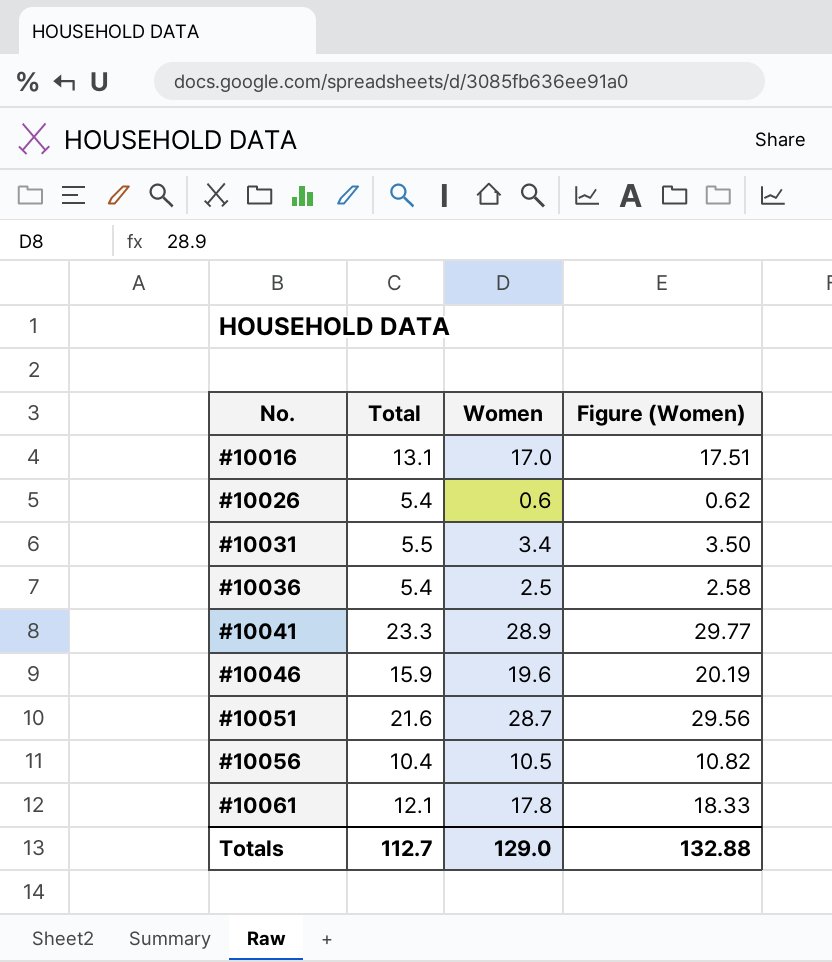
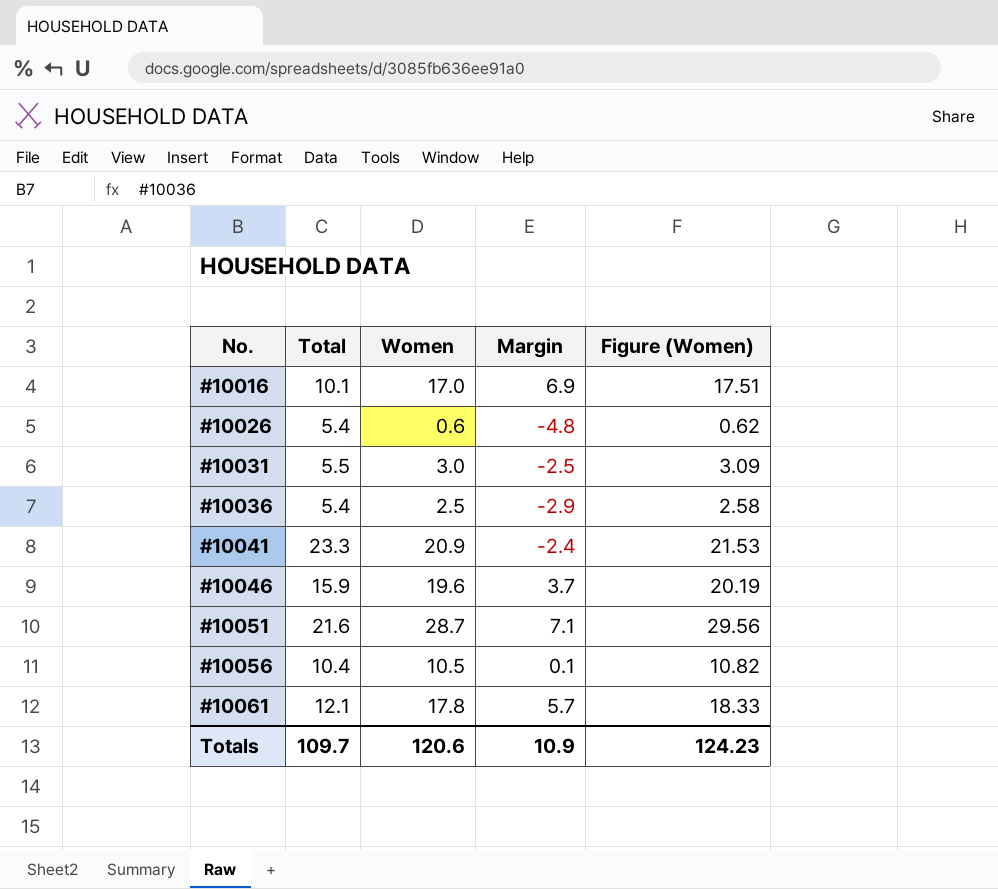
column Margin | formula: none -> [Women] - [Total]
#10016 | Total: 13.1 -> 10.1
#10031 | Women: 3.4 -> 3.0
#10031 | Figure (Women): 3.50 -> 3.09
#10041 | Women: 28.9 -> 20.9
#10041 | Figure (Women): 29.77 -> 21.53
Totals | Total: 112.7 -> 109.7
Totals | Women: 129.0 -> 120.6
Totals | Figure (Women): 132.88 -> 124.23

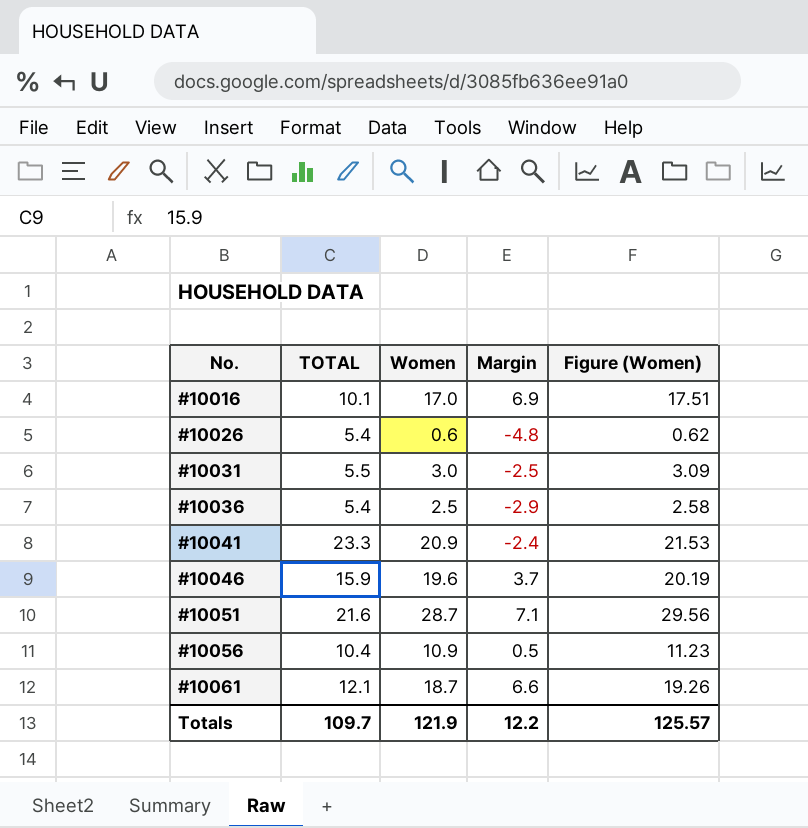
column name: Total -> TOTAL
#10056 | Women: 10.5 -> 10.9
#10056 | Margin: 0.1 -> 0.5
#10056 | Figure (Women): 10.82 -> 11.23
#10061 | Women: 17.8 -> 18.7
#10061 | Margin: 5.7 -> 6.6
#10061 | Figure (Women): 18.33 -> 19.26
Totals | Women: 120.6 -> 121.9
Totals | Margin: 10.9 -> 12.2
Totals | Figure (Women): 124.23 -> 125.57

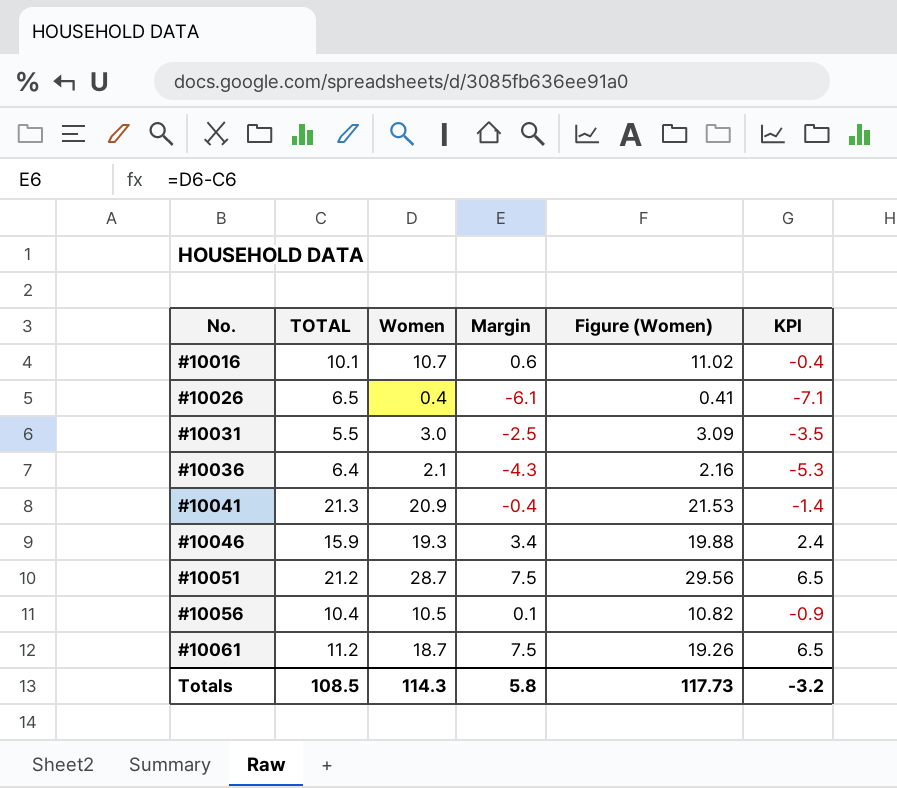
column KPI | formula: none -> [Margin] - 1
#10016 | Women: 17.0 -> 10.7
#10016 | Margin: 6.9 -> 0.6
#10016 | Figure (Women): 17.51 -> 11.02
#10026 | TOTAL: 5.4 -> 6.5
#10026 | Women: 0.6 -> 0.4
#10026 | Margin: -4.8 -> -6.1
#10026 | Figure (Women): 0.62 -> 0.41
#10036 | TOTAL: 5.4 -> 6.4
#10036 | Women: 2.5 -> 2.1
#10036 | Margin: -2.9 -> -4.3
#10036 | Figure (Women): 2.58 -> 2.16
#10041 | TOTAL: 23.3 -> 21.3
#10041 | Margin: -2.4 -> -0.4
#10046 | Women: 19.6 -> 19.3
#10046 | Margin: 3.7 -> 3.4
#10046 | Figure (Women): 20.19 -> 19.88
#10051 | TOTAL: 21.6 -> 21.2
#10051 | Margin: 7.1 -> 7.5
#10056 | Women: 10.9 -> 10.5
#10056 | Margin: 0.5 -> 0.1
#10056 | Figure (Women): 11.23 -> 10.82
#10061 | TOTAL: 12.1 -> 11.2
#10061 | Margin: 6.6 -> 7.5
Totals | TOTAL: 109.7 -> 108.5
Totals | Women: 121.9 -> 114.3
Totals | Margin: 12.2 -> 5.8
Totals | Figure (Women): 125.57 -> 117.73

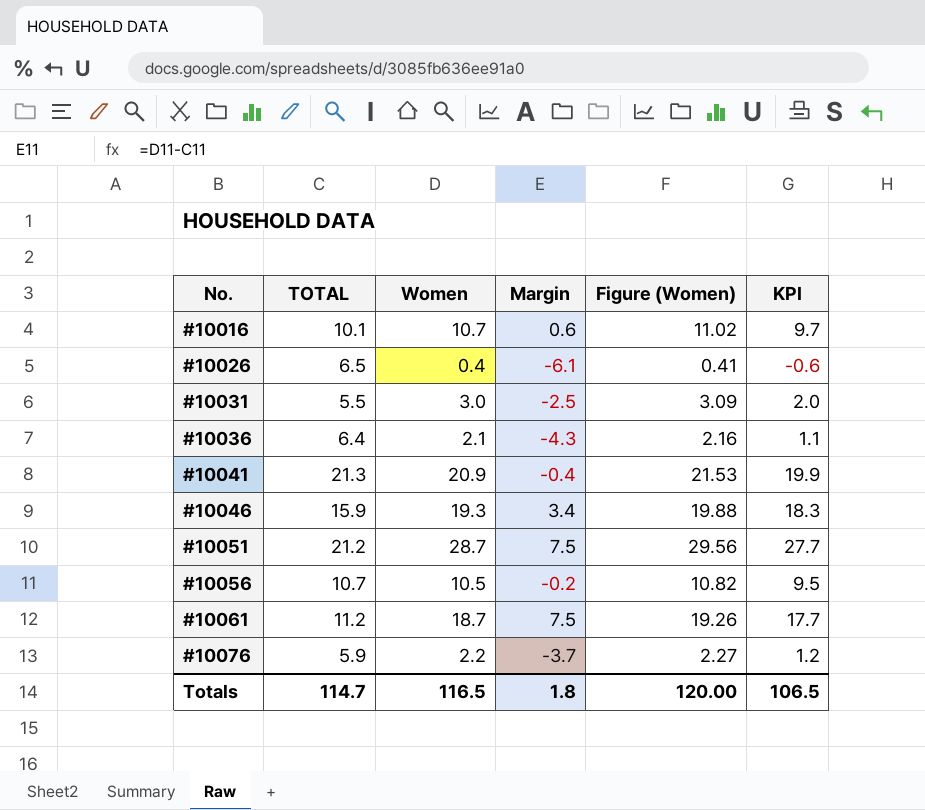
column KPI | formula: [Margin] - 1 -> [Women] - 1
#10056 | TOTAL: 10.4 -> 10.7
#10056 | Margin: 0.1 -> -0.2
row #10076: none -> 5.9 | 2.2 | -3.7 | 2.27 | 1.2
Totals | TOTAL: 108.5 -> 114.7
Totals | Women: 114.3 -> 116.5
Totals | Margin: 5.8 -> 1.8
Totals | Figure (Women): 117.73 -> 120.00
Totals | KPI: -3.2 -> 106.5

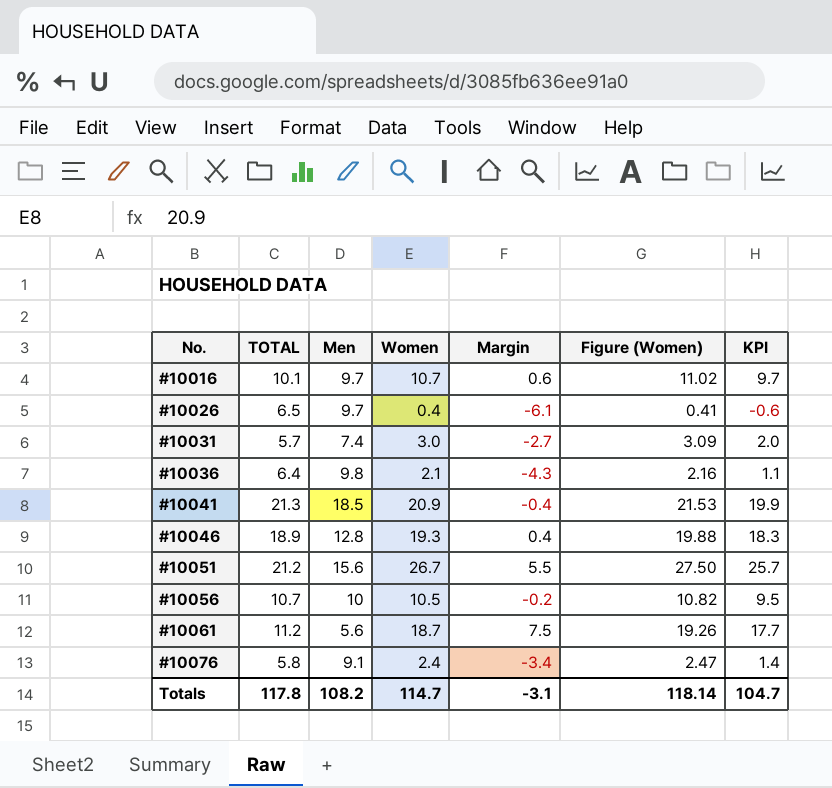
column Men | position: none -> 3
#10031 | TOTAL: 5.5 -> 5.7
#10031 | Margin: -2.5 -> -2.7
#10046 | TOTAL: 15.9 -> 18.9
#10046 | Margin: 3.4 -> 0.4
#10051 | Women: 28.7 -> 26.7
#10051 | Margin: 7.5 -> 5.5
#10051 | Figure (Women): 29.56 -> 27.50
#10051 | KPI: 27.7 -> 25.7
#10076 | TOTAL: 5.9 -> 5.8
#10076 | Women: 2.2 -> 2.4
#10076 | Margin: -3.7 -> -3.4
#10076 | Figure (Women): 2.27 -> 2.47
#10076 | KPI: 1.2 -> 1.4
Totals | TOTAL: 114.7 -> 117.8
Totals | Women: 116.5 -> 114.7
Totals | Margin: 1.8 -> -3.1
Totals | Figure (Women): 120.00 -> 118.14
Totals | KPI: 106.5 -> 104.7

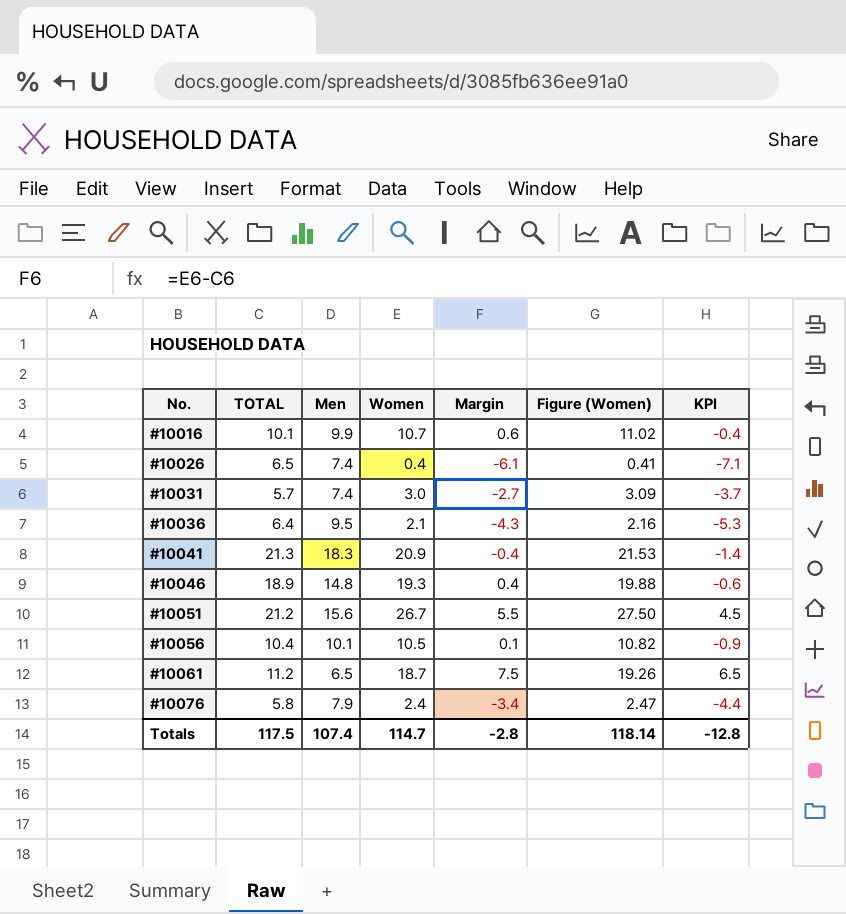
column KPI | formula: [Women] - 1 -> [Margin] - 1
#10016 | Men: 9.7 -> 9.9
#10026 | Men: 9.7 -> 7.4
#10036 | Men: 9.8 -> 9.5
#10041 | Men: 18.5 -> 18.3
#10046 | Men: 12.8 -> 14.8
#10056 | TOTAL: 10.7 -> 10.4
#10056 | Men: 10 -> 10.1
#10056 | Margin: -0.2 -> 0.1
#10061 | Men: 5.6 -> 6.5
#10076 | Men: 9.1 -> 7.9
Totals | TOTAL: 117.8 -> 117.5
Totals | Men: 108.2 -> 107.4
Totals | Margin: -3.1 -> -2.8
Totals | KPI: 104.7 -> -12.8

